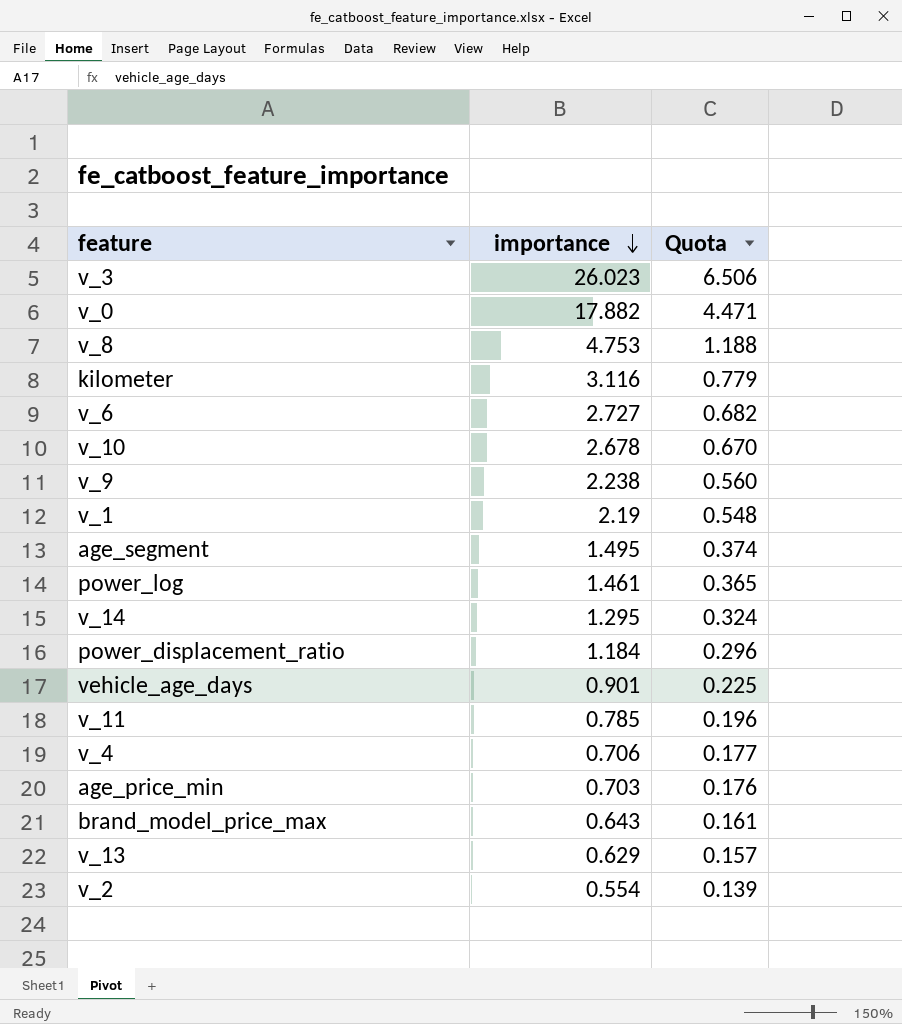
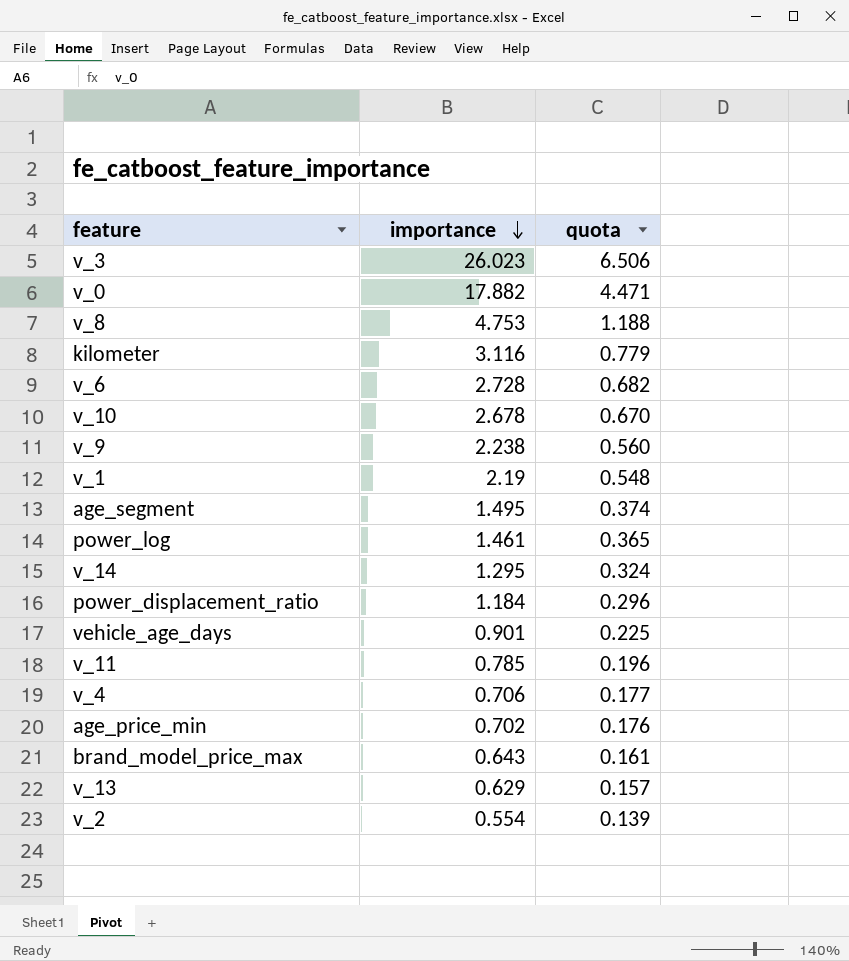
column name: Quota -> quota
v_6 | importance: 2.727 -> 2.728
age_price_min | importance: 0.703 -> 0.702

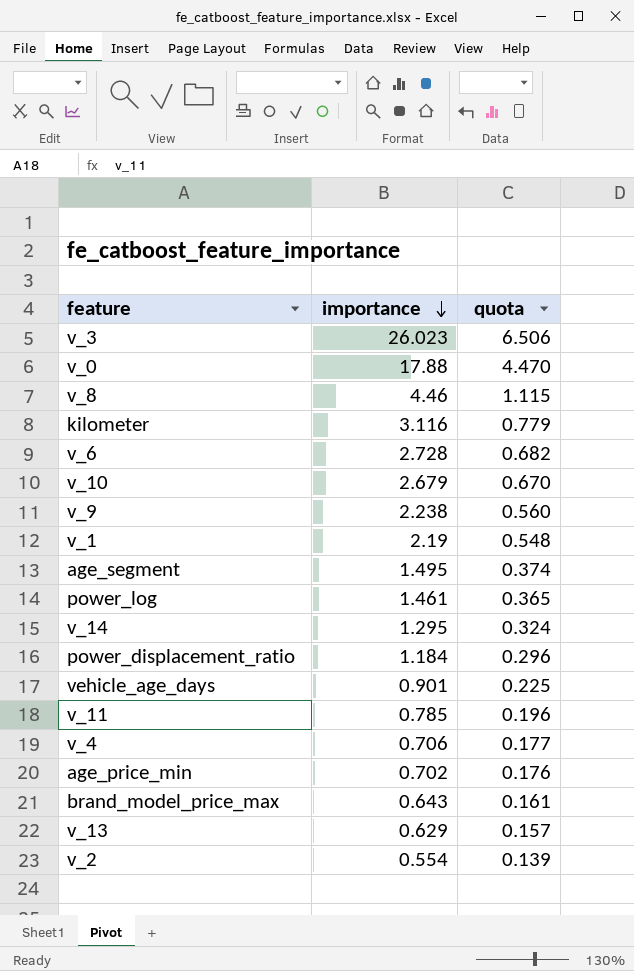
v_0 | importance: 17.882 -> 17.88
v_0 | quota: 4.471 -> 4.470
v_8 | importance: 4.753 -> 4.46
v_8 | quota: 1.188 -> 1.115
v_10 | importance: 2.678 -> 2.679

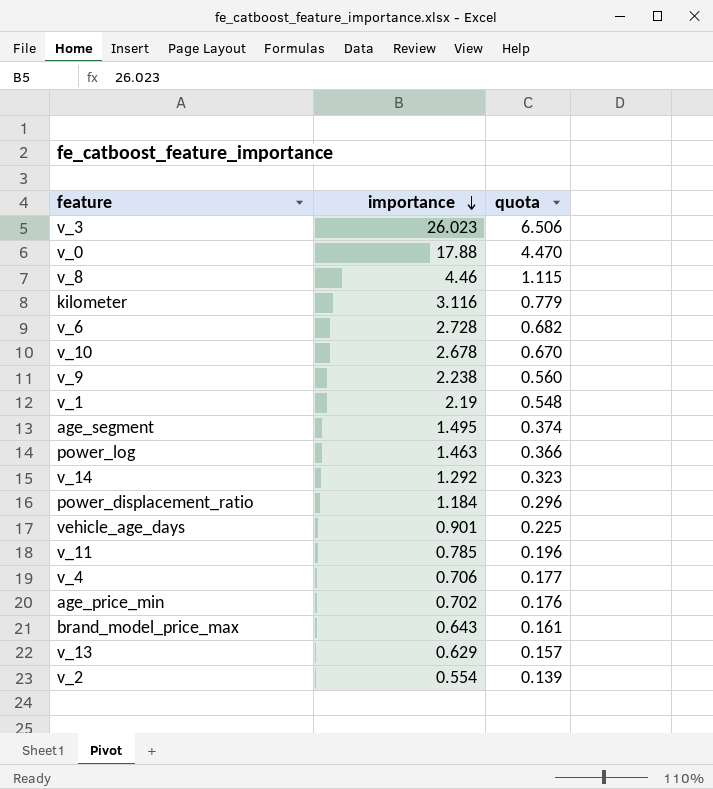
v_10 | importance: 2.679 -> 2.678
power_log | importance: 1.461 -> 1.463
power_log | quota: 0.365 -> 0.366
v_14 | importance: 1.295 -> 1.292
v_14 | quota: 0.324 -> 0.323

